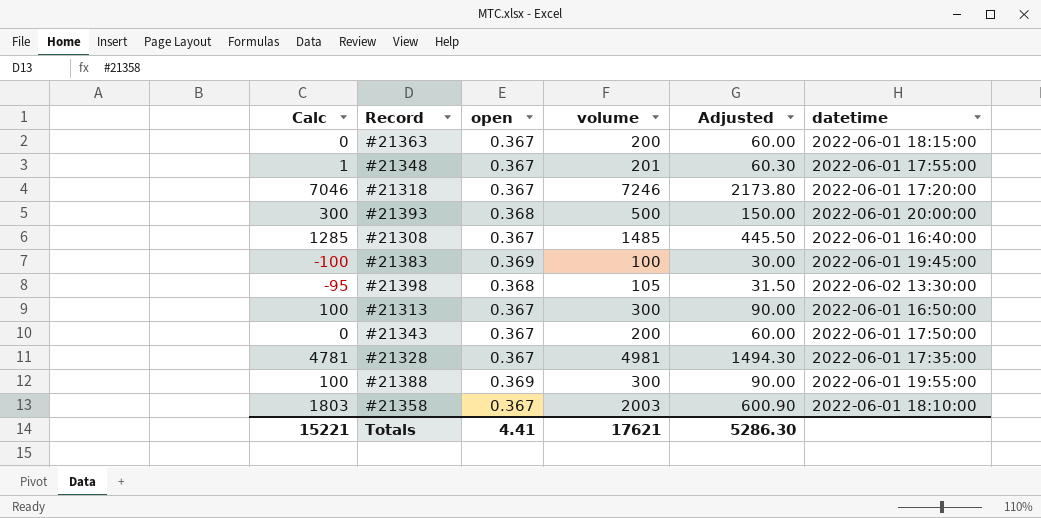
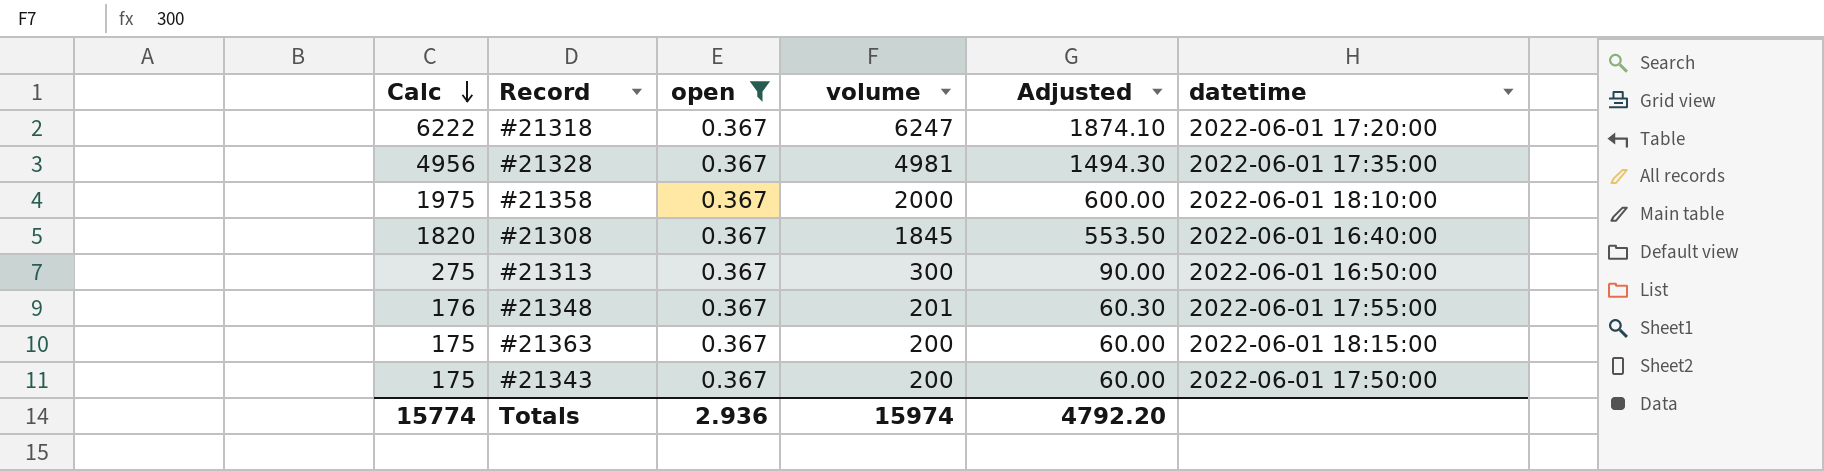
filter: none -> open = 0.367
row order: none -> Calc descending
column Calc | formula: [volume] - 200 -> [volume] - 25
#21318 | volume: 7246 -> 6247
#21318 | Adjusted: 2173.80 -> 1874.10
#21358 | volume: 2003 -> 2000
#21358 | Adjusted: 600.90 -> 600.00
#21308 | volume: 1485 -> 1845
#21308 | Adjusted: 445.50 -> 553.50
Totals | Calc: 15221 -> 15774
Totals | open: 4.41 -> 2.936
Totals | volume: 17621 -> 15974
Totals | Adjusted: 5286.30 -> 4792.20

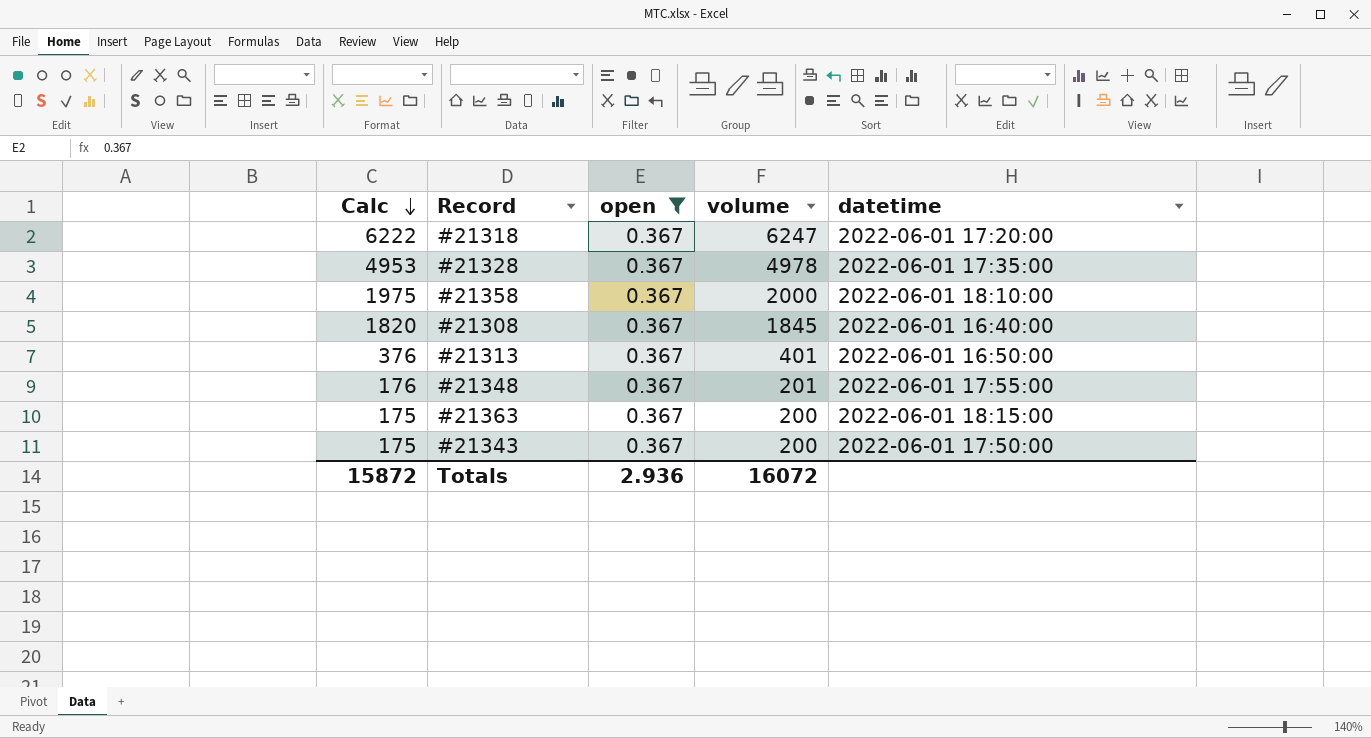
column Adjusted | formula: [volume] * 0.3 -> none
#21328 | Calc: 4956 -> 4953
#21328 | volume: 4981 -> 4978
#21313 | Calc: 275 -> 376
#21313 | volume: 300 -> 401
Totals | Calc: 15774 -> 15872
Totals | volume: 15974 -> 16072

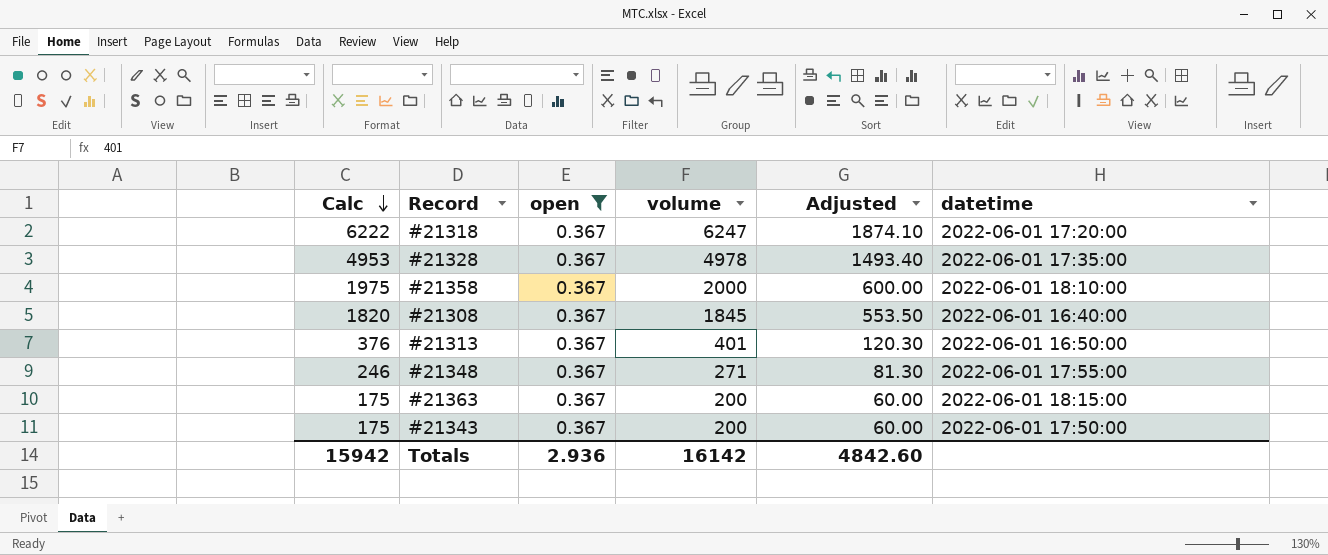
column Adjusted | formula: none -> [volume] * 0.3
#21348 | Calc: 176 -> 246
#21348 | volume: 201 -> 271
Totals | Calc: 15872 -> 15942
Totals | volume: 16072 -> 16142

